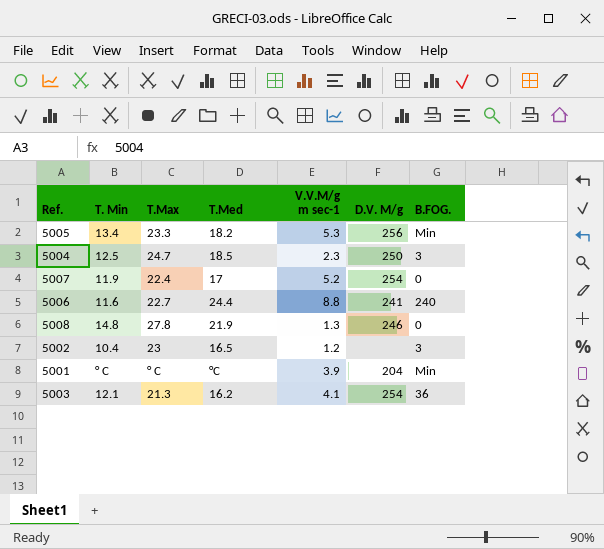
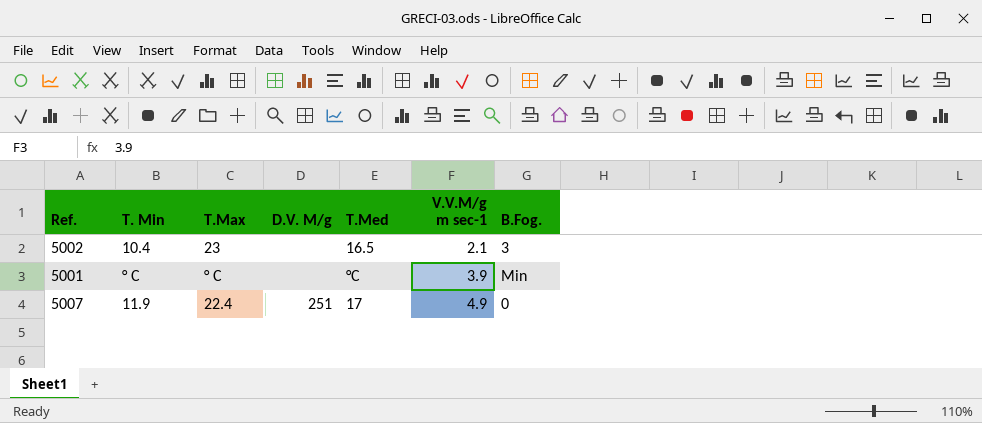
row order: none -> V.V.M/g m sec-1 ascending
column D.V. M/g | position: 6 -> 4
column name: B.FOG. -> B.Fog.
row 5005: 13.4 | 23.3 | 18.2 | 5.3 | 256 | Min -> none
row 5004: 12.5 | 24.7 | 18.5 | 2.3 | 250 | 3 -> none
row 5006: 11.6 | 22.7 | 24.4 | 8.8 | 241 | 240 -> none
row 5008: 14.8 | 27.8 | 21.9 | 1.3 | 246 | 0 -> none
row 5003: 12.1 | 21.3 | 16.2 | 4.1 | 254 | 36 -> none
5002 | V.V.M/g m sec-1: 1.2 -> 2.1
5001 | D.V. M/g: 204 -> none
5007 | D.V. M/g: 254 -> 251
5007 | V.V.M/g m sec-1: 5.2 -> 4.9

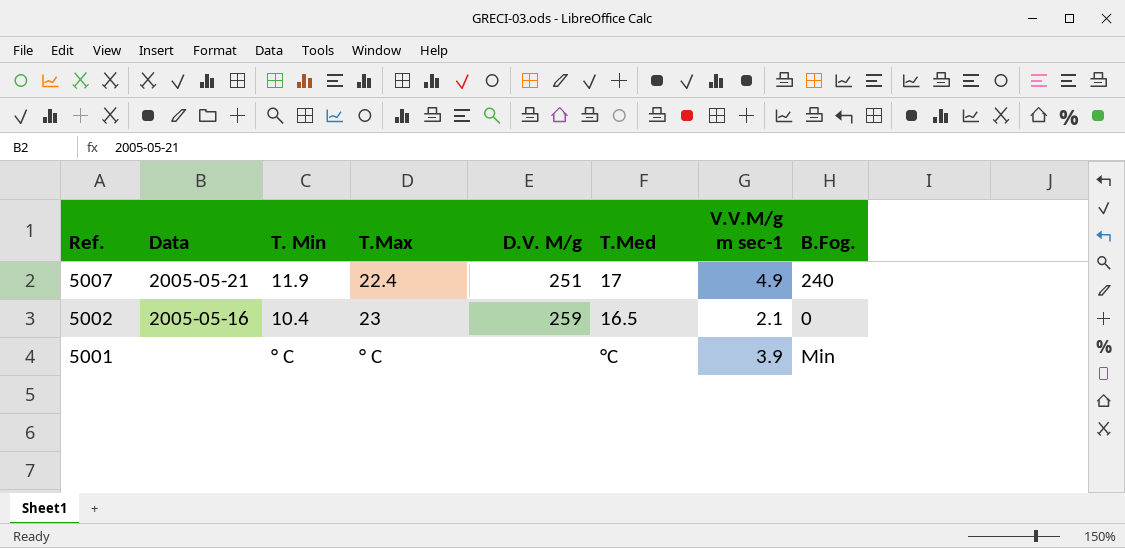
row order: V.V.M/g m sec-1 ascending -> Ref. descending
column Data | position: none -> 2
5007 | B.Fog.: 0 -> 240
5002 | D.V. M/g: none -> 259
5002 | B.Fog.: 3 -> 0

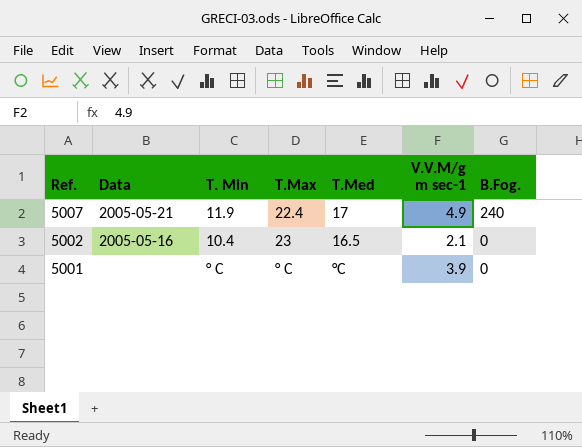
column D.V. M/g | position: 5 -> none
5001 | B.Fog.: Min -> 0

